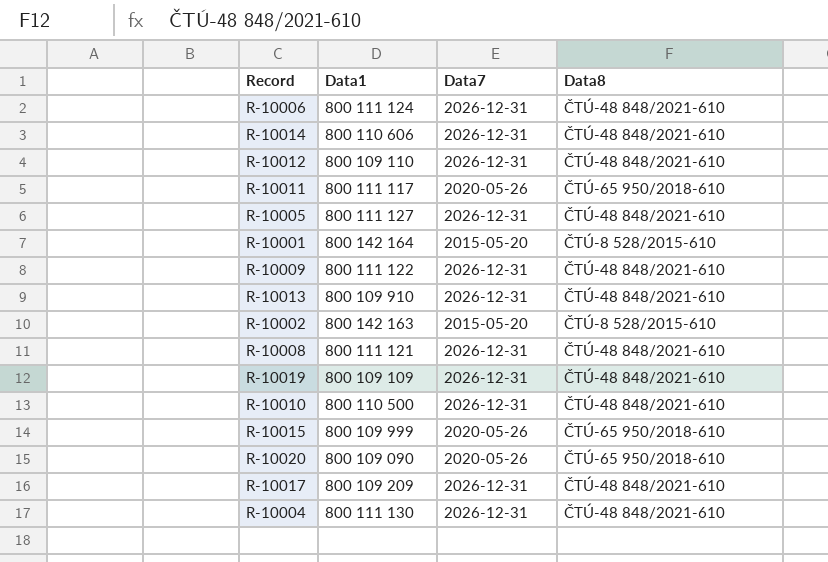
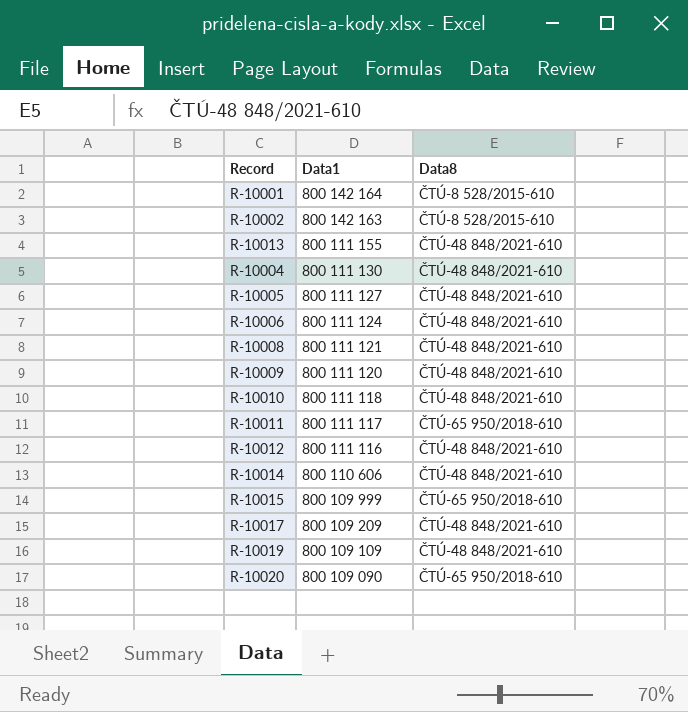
row order: none -> Data1 descending
column Data7 | position: 3 -> none
R-10013 | Data1: 800 109 910 -> 800 111 155
R-10009 | Data1: 800 111 122 -> 800 111 120
R-10010 | Data1: 800 110 500 -> 800 111 118
R-10012 | Data1: 800 109 110 -> 800 111 116

